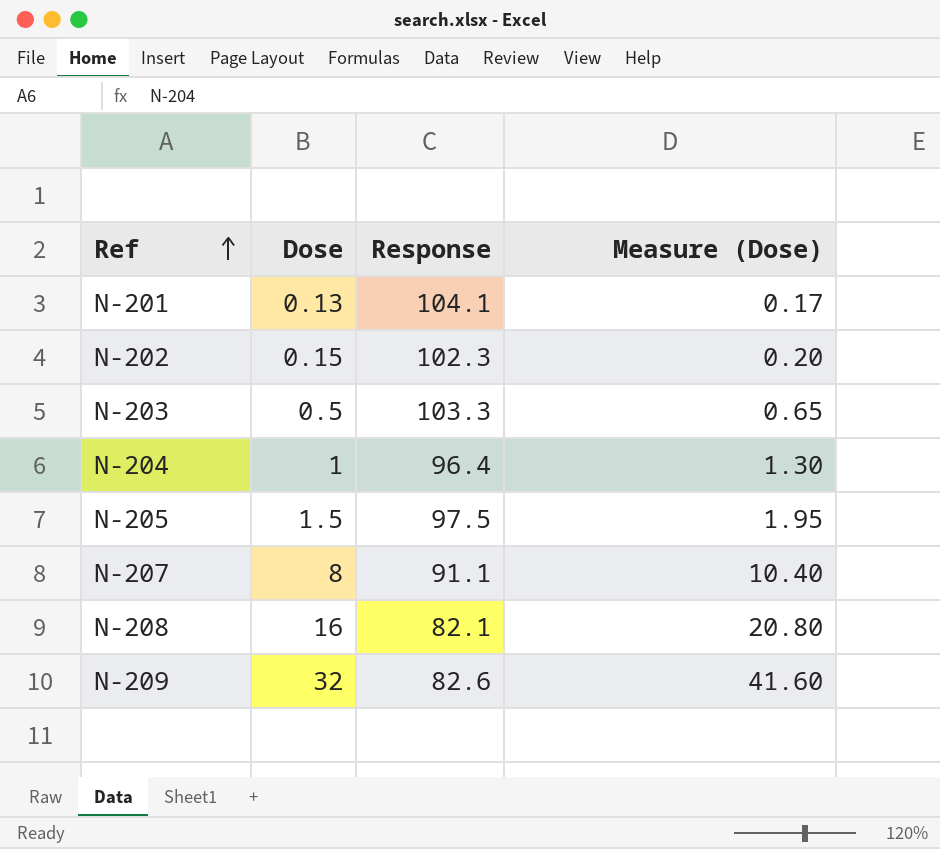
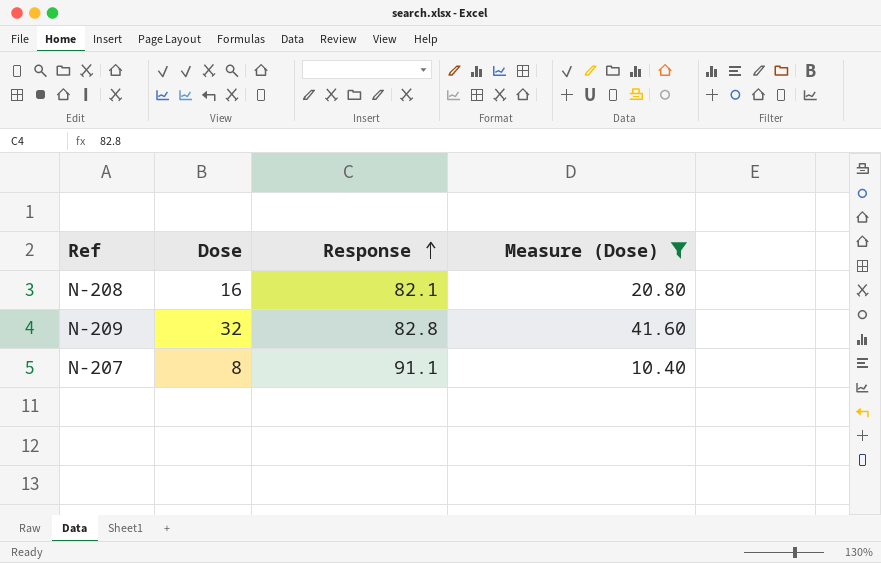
filter: none -> Measure (Dose) >= 10.40
row order: Ref ascending -> Response ascending
N-209 | Response: 82.6 -> 82.8

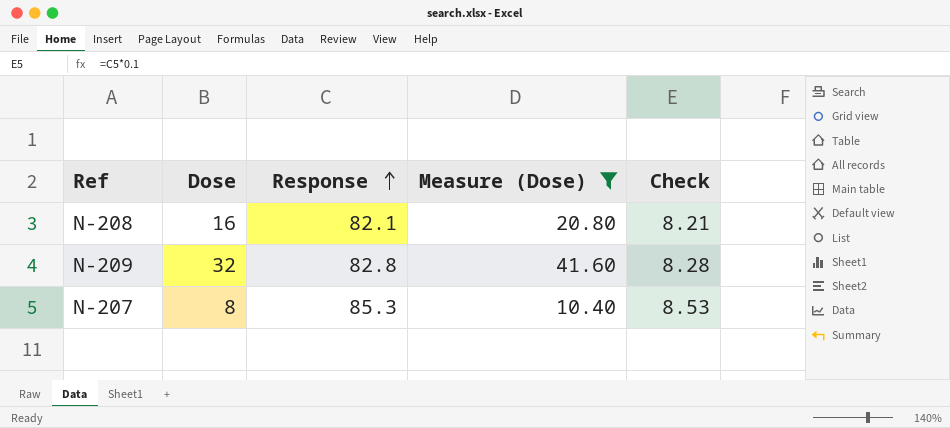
column Check | formula: none -> [Response] * 0.1
N-207 | Response: 91.1 -> 85.3

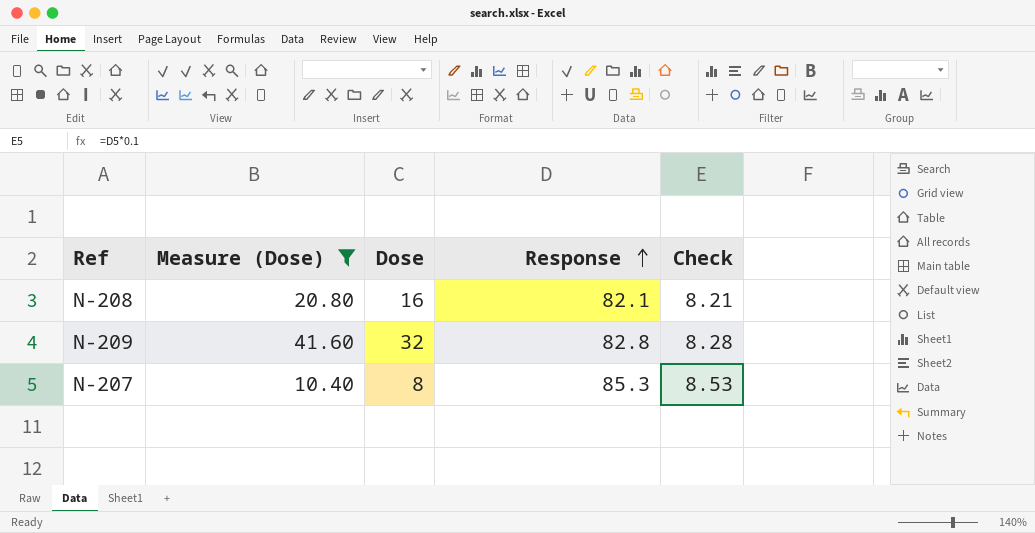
column Measure (Dose) | position: 4 -> 2

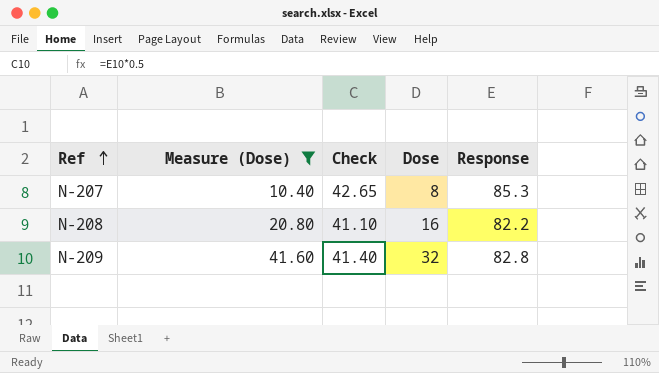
row order: Response ascending -> Ref ascending
column Check | formula: [Response] * 0.1 -> [Response] * 0.5
column Check | position: 5 -> 3
N-208 | Response: 82.1 -> 82.2

